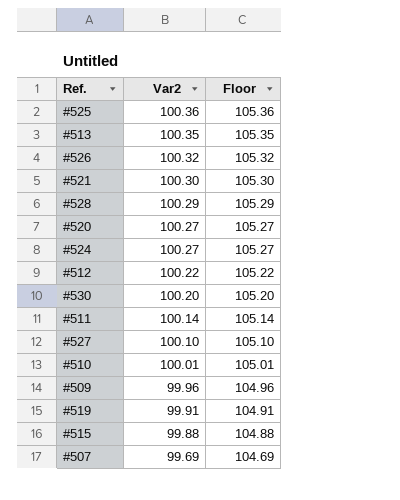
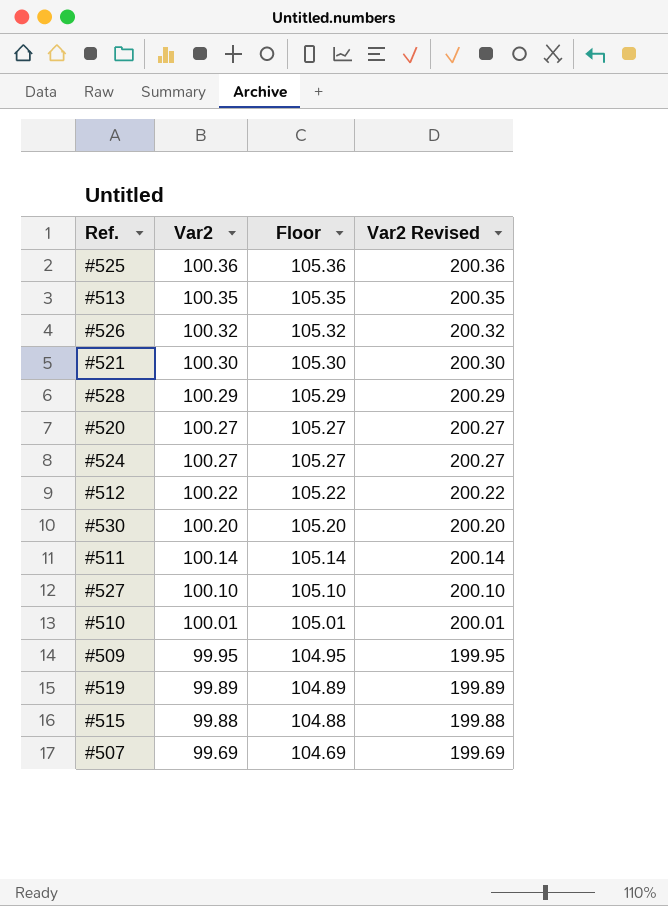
column Var2 Revised | formula: none -> [Var2] + 100
#509 | Var2: 99.96 -> 99.95
#509 | Floor: 104.96 -> 104.95
#519 | Var2: 99.91 -> 99.89
#519 | Floor: 104.91 -> 104.89

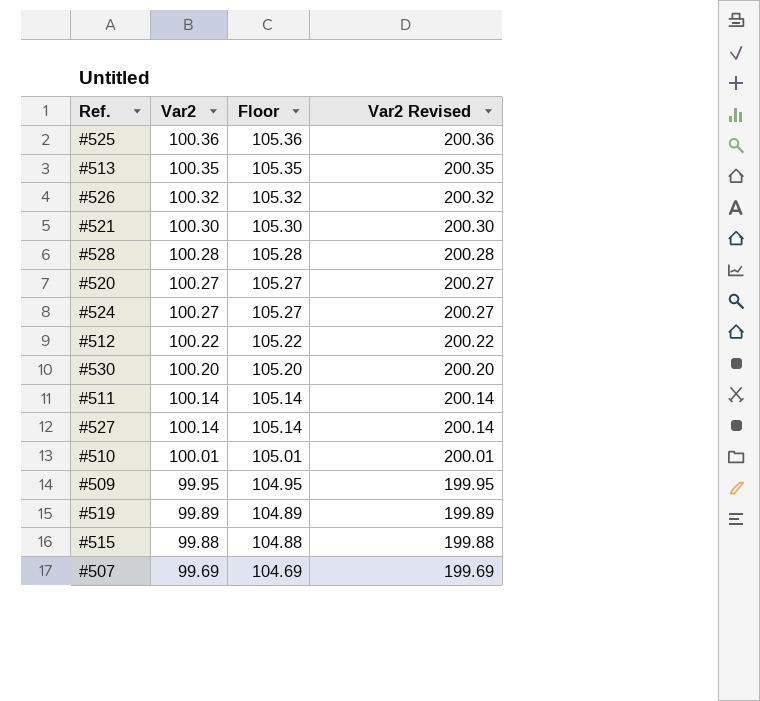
#528 | Var2: 100.29 -> 100.28
#528 | Floor: 105.29 -> 105.28
#528 | Var2 Revised: 200.29 -> 200.28
#527 | Var2: 100.10 -> 100.14
#527 | Floor: 105.10 -> 105.14
#527 | Var2 Revised: 200.10 -> 200.14

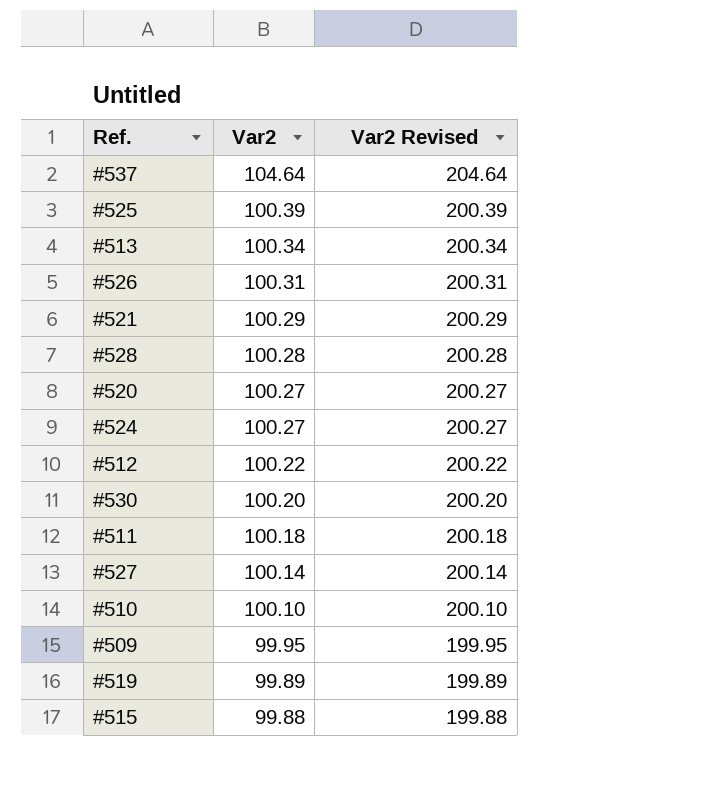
column Floor | formula: [Var2] + 5 -> none
row #507: 99.69 | 104.69 | 199.69 -> none
row #537: none -> 104.64 | 204.64
#525 | Var2: 100.36 -> 100.39
#525 | Var2 Revised: 200.36 -> 200.39
#513 | Var2: 100.35 -> 100.34
#513 | Var2 Revised: 200.35 -> 200.34
#526 | Var2: 100.32 -> 100.31
#526 | Var2 Revised: 200.32 -> 200.31
#521 | Var2: 100.30 -> 100.29
#521 | Var2 Revised: 200.30 -> 200.29
#511 | Var2: 100.14 -> 100.18
#511 | Var2 Revised: 200.14 -> 200.18
#510 | Var2: 100.01 -> 100.10
#510 | Var2 Revised: 200.01 -> 200.10

